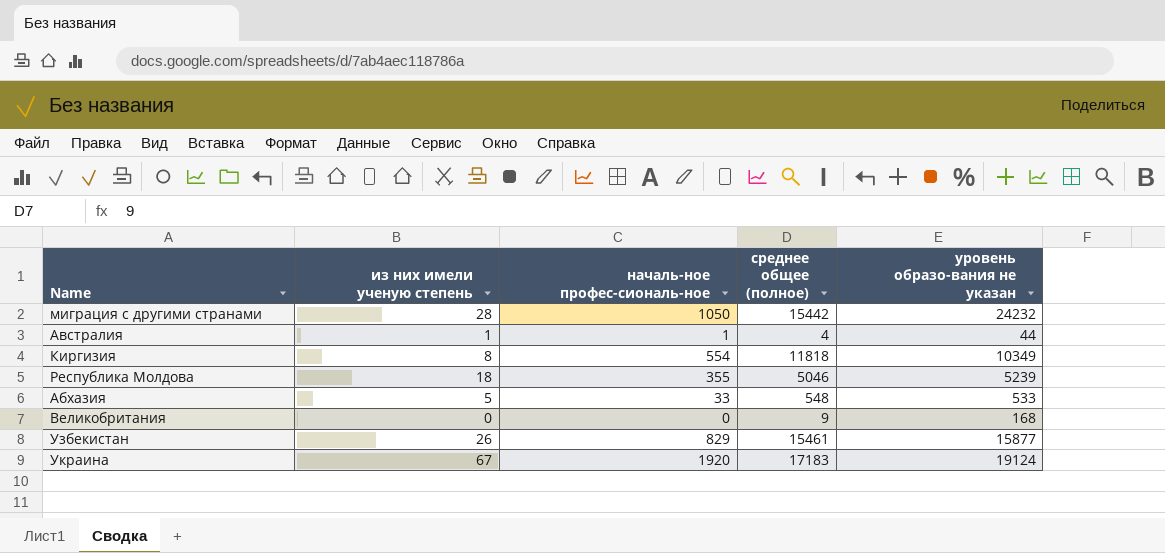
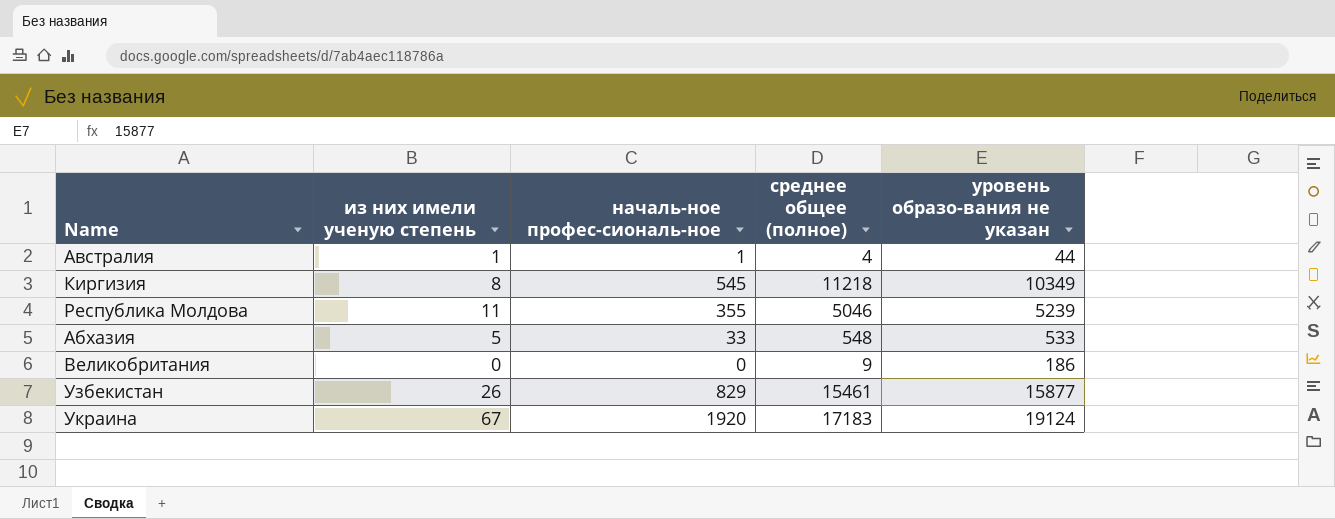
row миграция с другими странами: 28 | 1050 | 15442 | 24232 -> none
Киргизия | началь-ное профес-сиональ-ное: 554 -> 545
Киргизия | среднее общее (полное): 11818 -> 11218
Республика Молдова | из них имели ученую степень: 18 -> 11
Великобритания | уровень образо-вания не указан: 168 -> 186

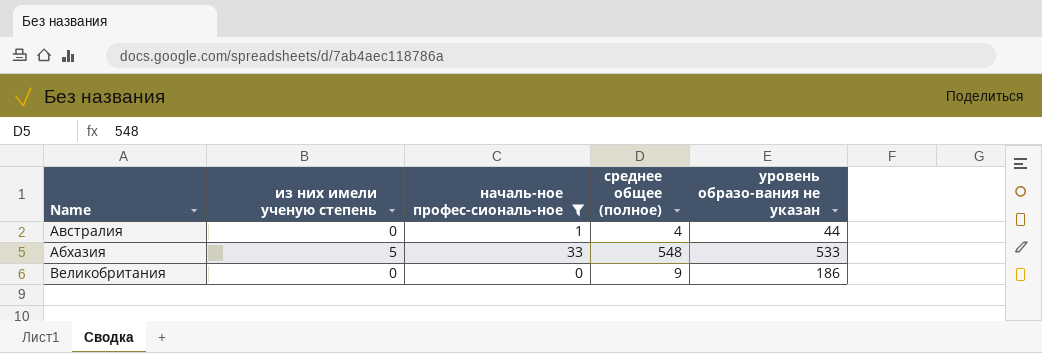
filter: none -> началь-ное профес-сиональ-ное <= 33
Австралия | из них имели ученую степень: 1 -> 0

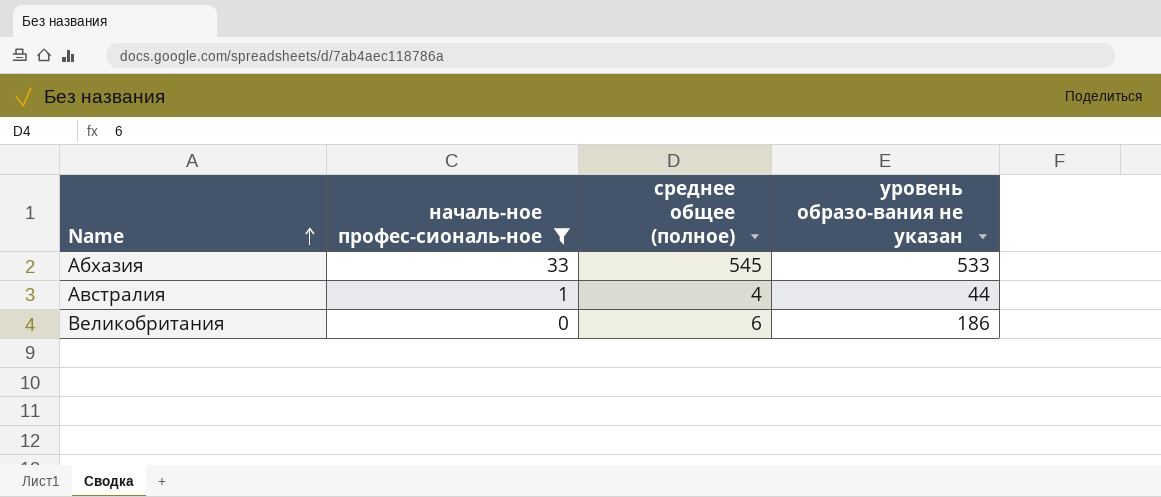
row order: none -> Name ascending
column из них имели ученую степень | position: 2 -> none
Абхазия | среднее общее (полное): 548 -> 545
Великобритания | среднее общее (полное): 9 -> 6

